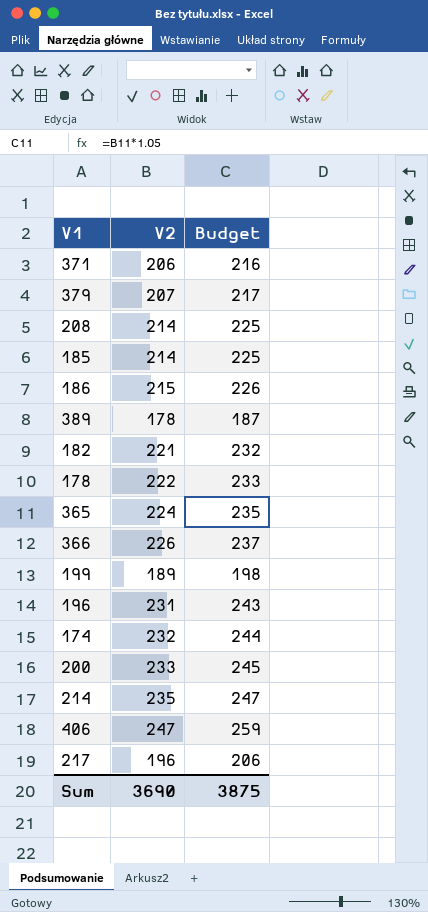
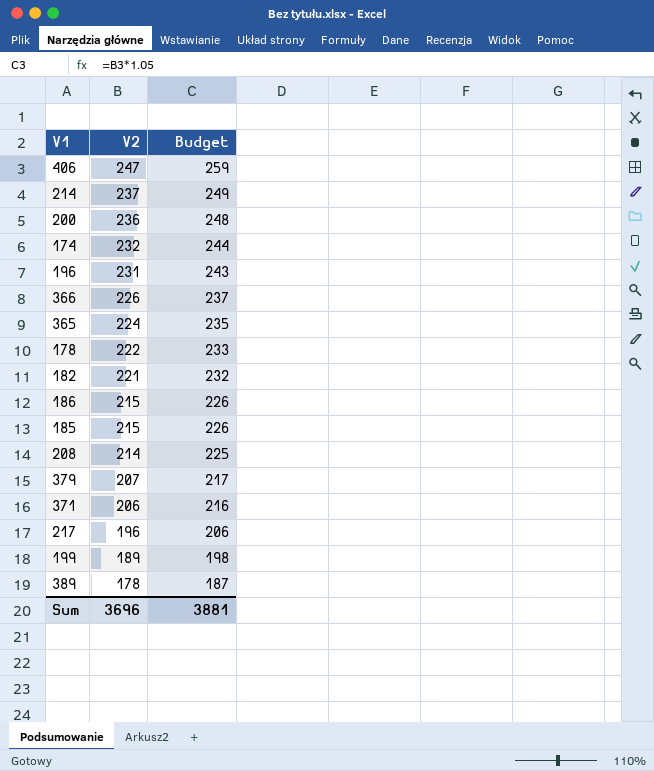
row order: none -> V2 descending
214 | V2: 235 -> 237
214 | Budget: 247 -> 249
200 | V2: 233 -> 236
200 | Budget: 245 -> 248
185 | V2: 214 -> 215
185 | Budget: 225 -> 226
Sum | V2: 3690 -> 3696
Sum | Budget: 3875 -> 3881

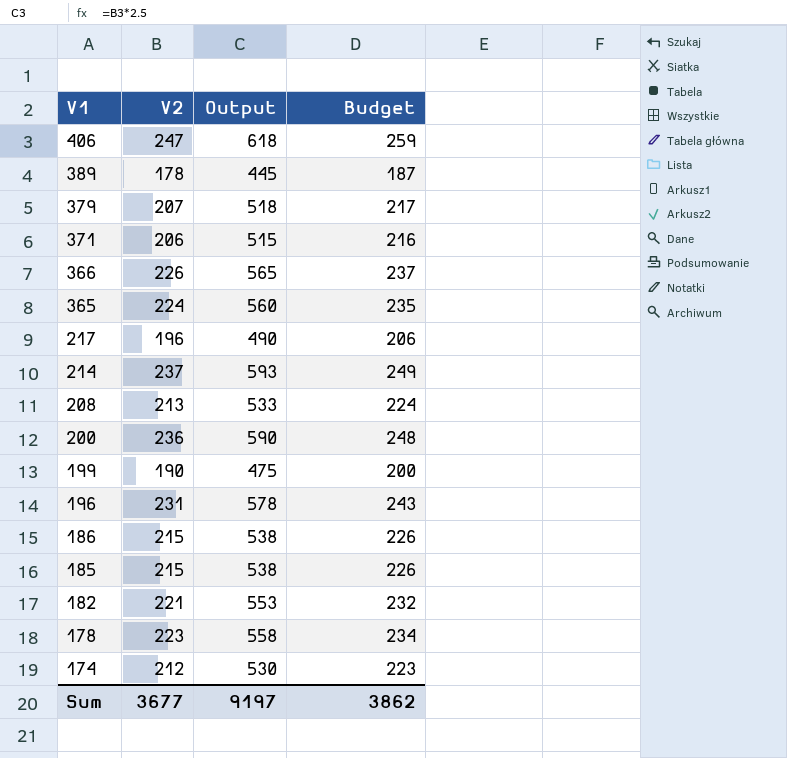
row order: V2 descending -> V1 descending
column Output | formula: none -> [V2] * 2.5
208 | V2: 214 -> 213
208 | Budget: 225 -> 224
199 | V2: 189 -> 190
199 | Budget: 198 -> 200
178 | V2: 222 -> 223
178 | Budget: 233 -> 234
174 | V2: 232 -> 212
174 | Budget: 244 -> 223
Sum | V2: 3696 -> 3677
Sum | Budget: 3881 -> 3862

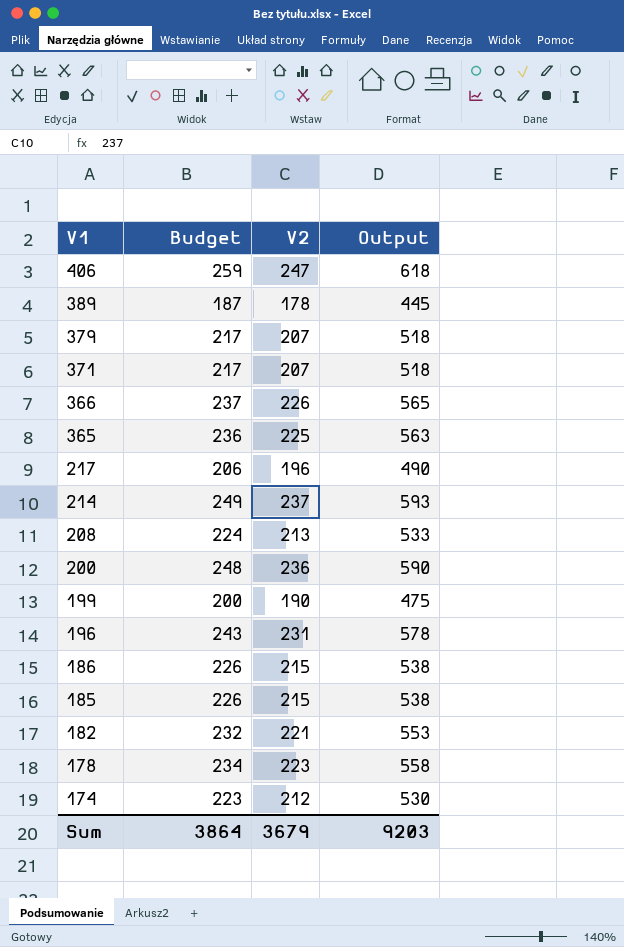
column Budget | position: 4 -> 2
371 | Budget: 216 -> 217
371 | V2: 206 -> 207
371 | Output: 515 -> 518
365 | Budget: 235 -> 236
365 | V2: 224 -> 225
365 | Output: 560 -> 563
Sum | Budget: 3862 -> 3864
Sum | V2: 3677 -> 3679
Sum | Output: 9197 -> 9203

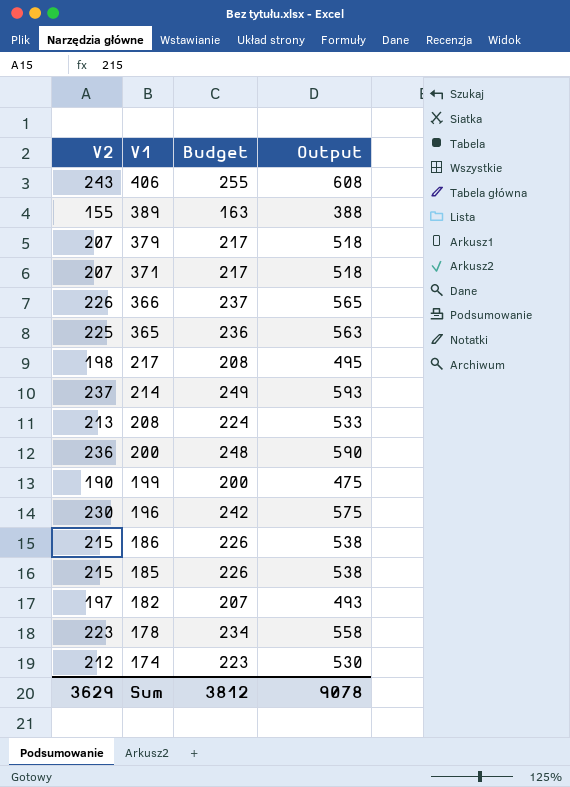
column V2 | position: 3 -> 1
406 | V2: 247 -> 243
406 | Budget: 259 -> 255
406 | Output: 618 -> 608
389 | V2: 178 -> 155
389 | Budget: 187 -> 163
389 | Output: 445 -> 388
217 | V2: 196 -> 198
217 | Budget: 206 -> 208
217 | Output: 490 -> 495
196 | V2: 231 -> 230
196 | Budget: 243 -> 242
196 | Output: 578 -> 575
182 | V2: 221 -> 197
182 | Budget: 232 -> 207
182 | Output: 553 -> 493
Sum | V2: 3679 -> 3629
Sum | Budget: 3864 -> 3812
Sum | Output: 9203 -> 9078

